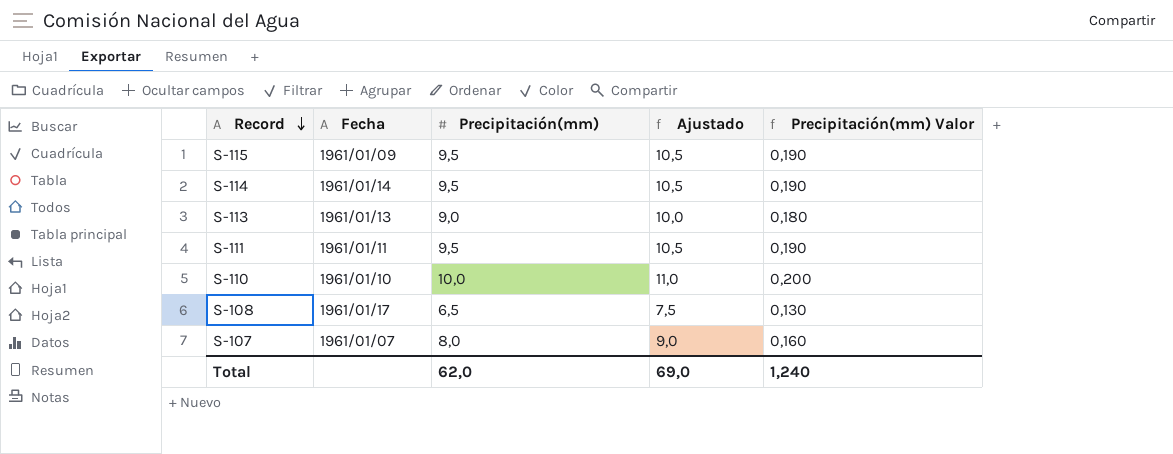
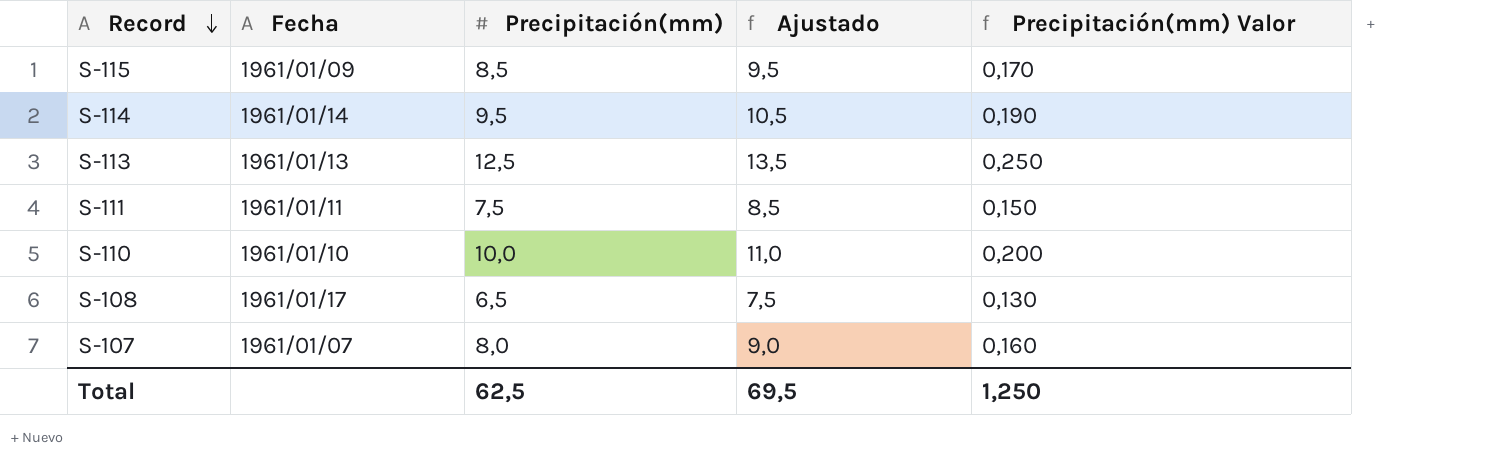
S-115 | Precipitación(mm): 9,5 -> 8,5
S-115 | Ajustado: 10,5 -> 9,5
S-115 | Precipitación(mm) Valor: 0,190 -> 0,170
S-113 | Precipitación(mm): 9,0 -> 12,5
S-113 | Ajustado: 10,0 -> 13,5
S-113 | Precipitación(mm) Valor: 0,180 -> 0,250
S-111 | Precipitación(mm): 9,5 -> 7,5
S-111 | Ajustado: 10,5 -> 8,5
S-111 | Precipitación(mm) Valor: 0,190 -> 0,150
Total | Precipitación(mm): 62,0 -> 62,5
Total | Ajustado: 69,0 -> 69,5
Total | Precipitación(mm) Valor: 1,240 -> 1,250

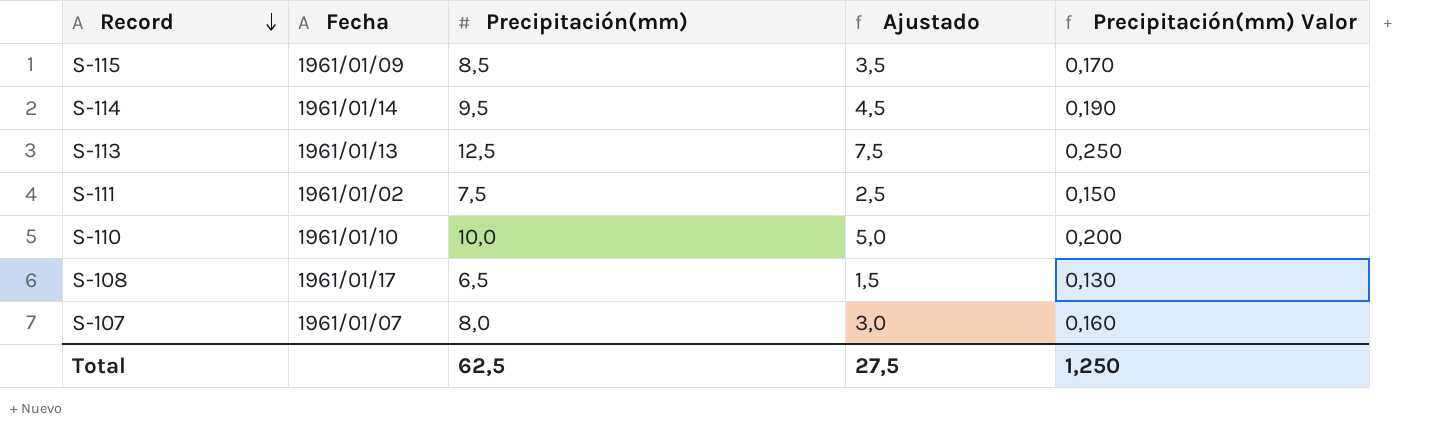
column Ajustado | formula: [Precipitación(mm)] + 1 -> [Precipitación(mm)] - 5
S-111 | Fecha: 1961/01/11 -> 1961/01/02
Total | Ajustado: 69,5 -> 27,5

